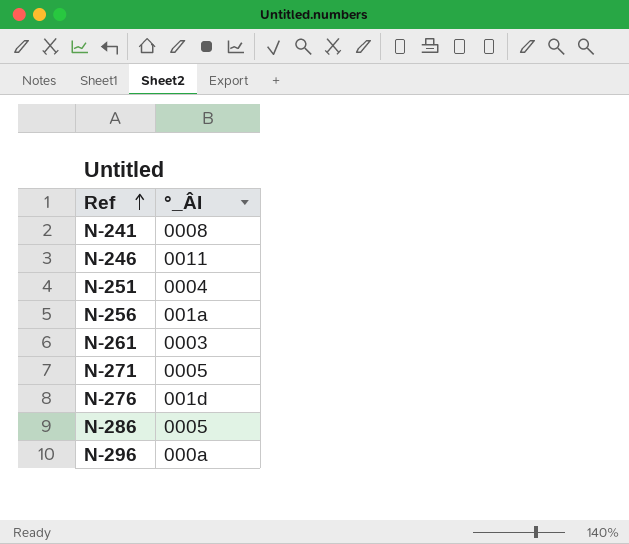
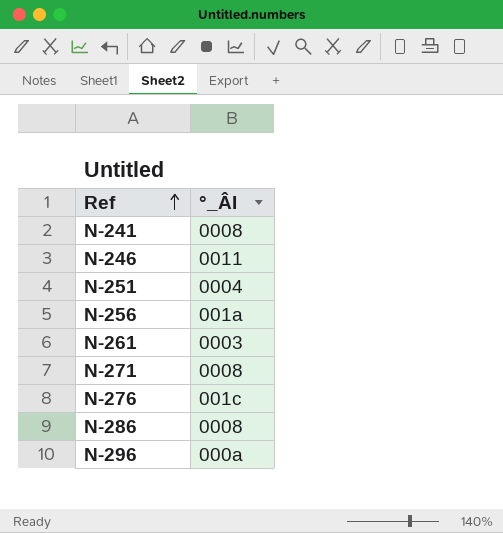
N-271 | °_ÂI: 0005 -> 0008
N-276 | °_ÂI: 001d -> 001c
N-286 | °_ÂI: 0005 -> 0008

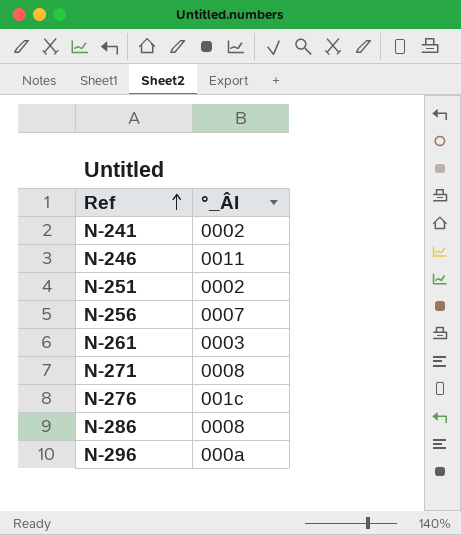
N-241 | °_ÂI: 0008 -> 0002
N-251 | °_ÂI: 0004 -> 0002
N-256 | °_ÂI: 001a -> 0007

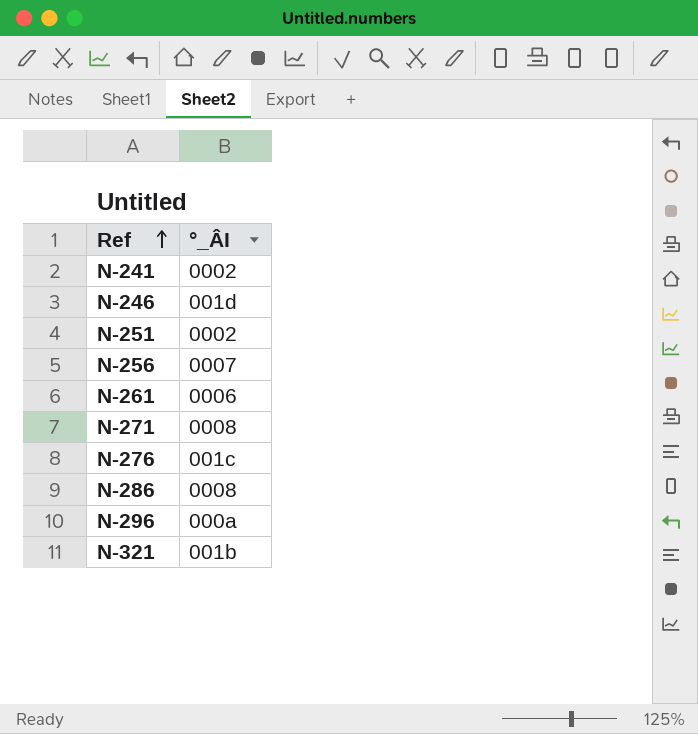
N-246 | °_ÂI: 0011 -> 001d
N-261 | °_ÂI: 0003 -> 0006
row N-321: none -> 001b

